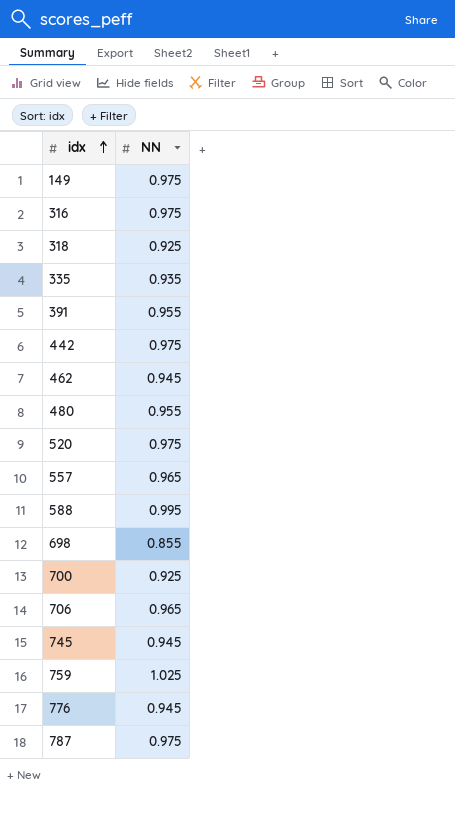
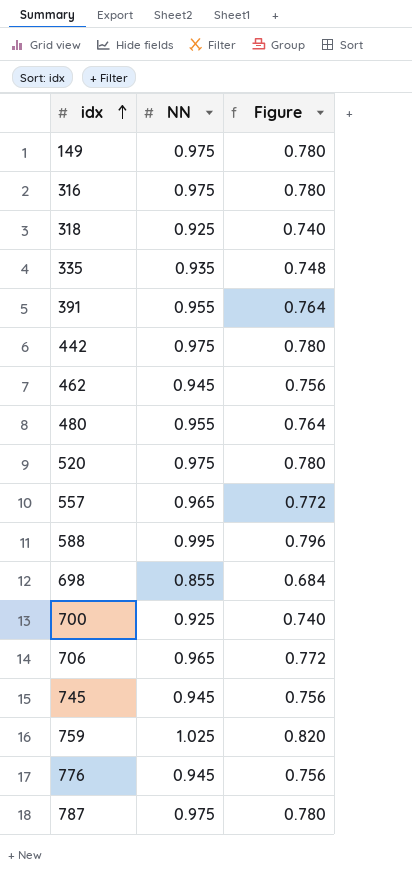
column Figure | formula: none -> [NN] * 0.8

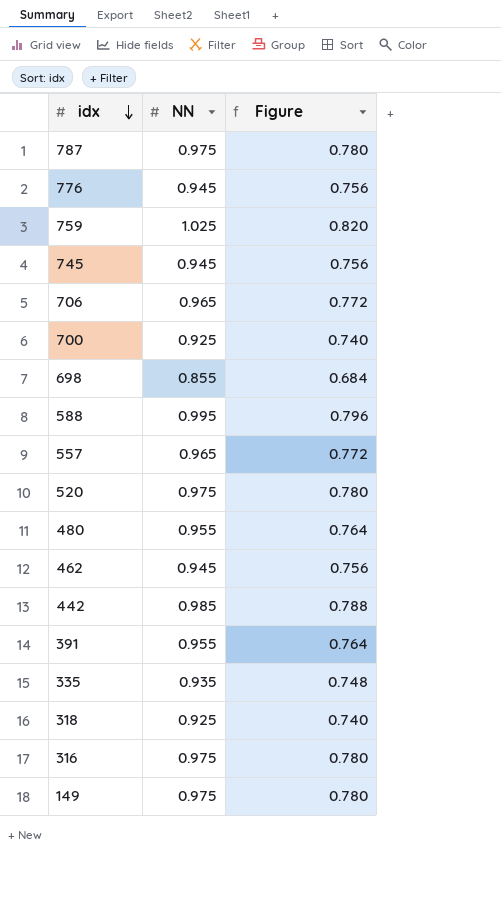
row order: idx ascending -> idx descending
442 | NN: 0.975 -> 0.985
442 | Figure: 0.780 -> 0.788

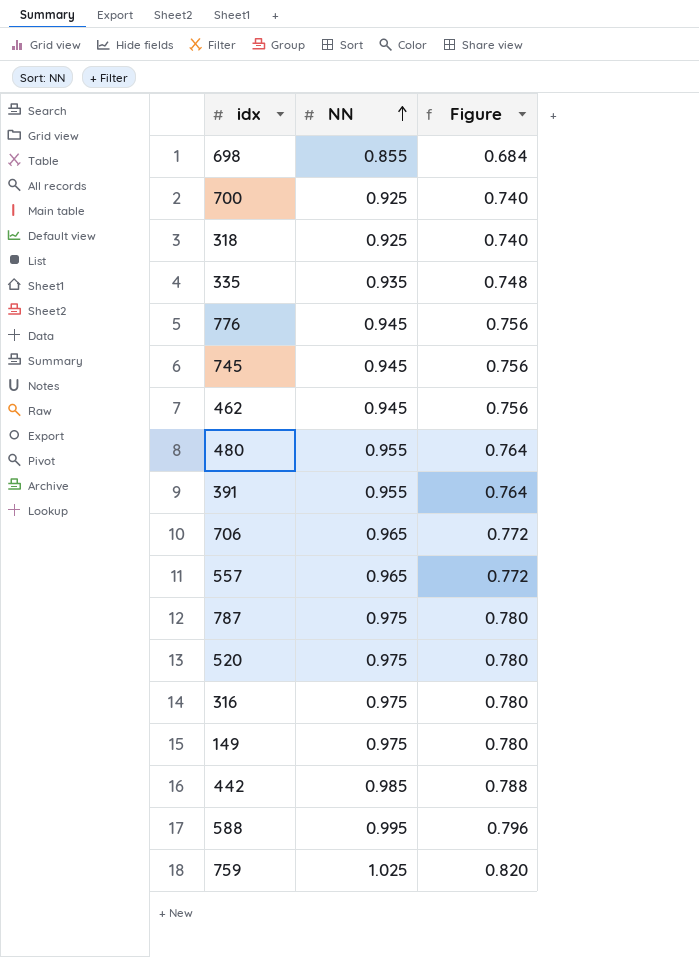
row order: idx descending -> NN ascending

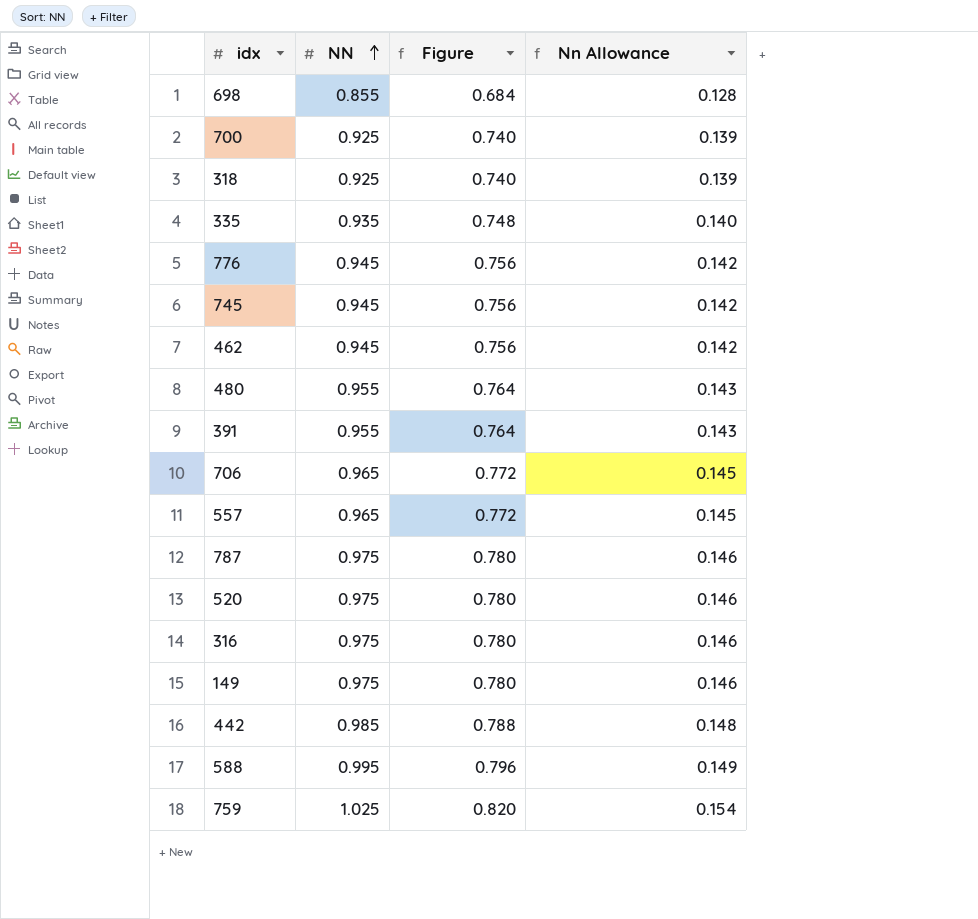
column Nn Allowance | formula: none -> [NN] * 0.15

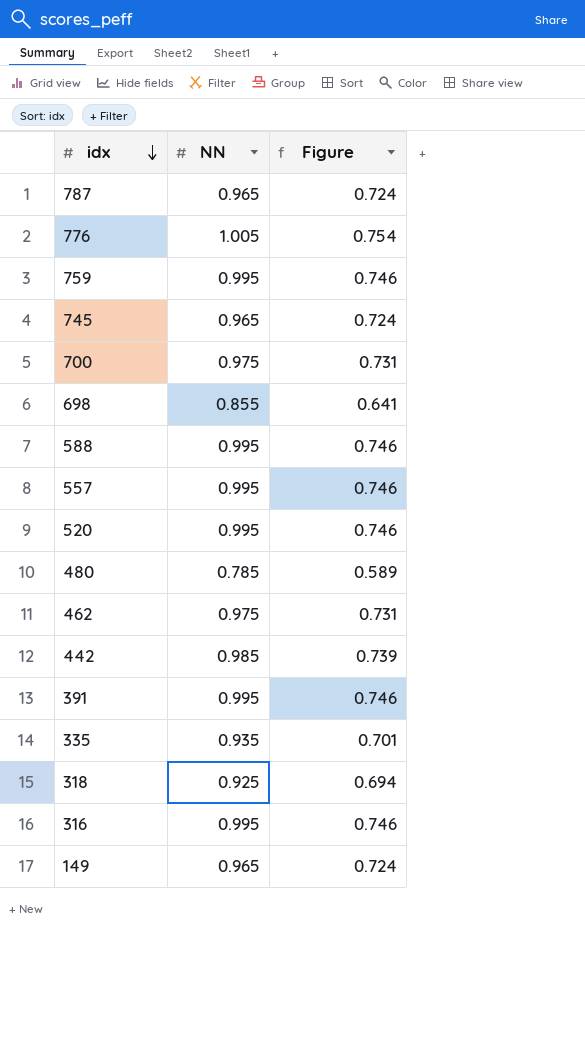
row order: NN ascending -> idx descending
column Nn Allowance | formula: [NN] * 0.15 -> none
column Figure | formula: [NN] * 0.8 -> [NN] * 0.75
row 706: 0.965 | 0.772 | 0.145 -> none
787 | NN: 0.975 -> 0.965
776 | NN: 0.945 -> 1.005
759 | NN: 1.025 -> 0.995
745 | NN: 0.945 -> 0.965
700 | NN: 0.925 -> 0.975
557 | NN: 0.965 -> 0.995
520 | NN: 0.975 -> 0.995
480 | NN: 0.955 -> 0.785
462 | NN: 0.945 -> 0.975
391 | NN: 0.955 -> 0.995
316 | NN: 0.975 -> 0.995
149 | NN: 0.975 -> 0.965

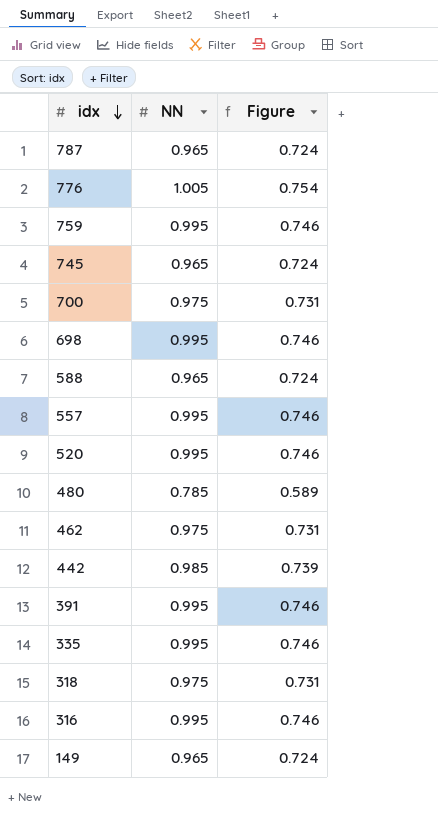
698 | NN: 0.855 -> 0.995
698 | Figure: 0.641 -> 0.746
588 | NN: 0.995 -> 0.965
588 | Figure: 0.746 -> 0.724
335 | NN: 0.935 -> 0.995
335 | Figure: 0.701 -> 0.746
318 | NN: 0.925 -> 0.975
318 | Figure: 0.694 -> 0.731

